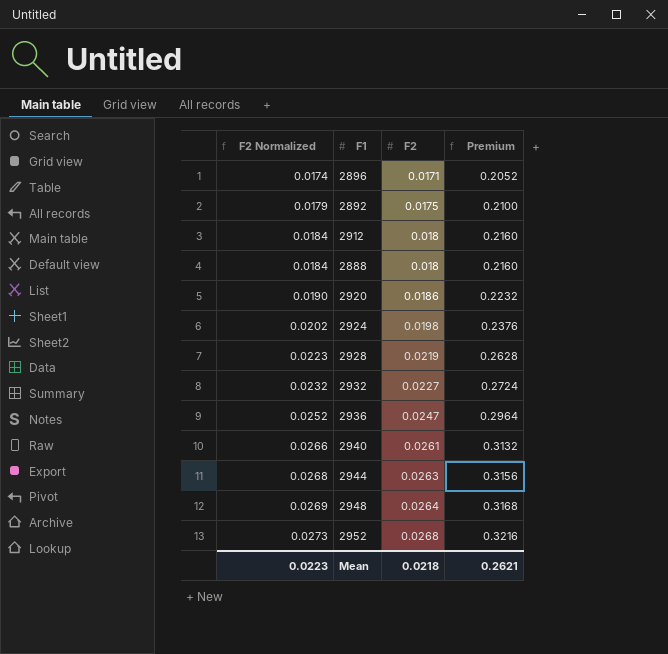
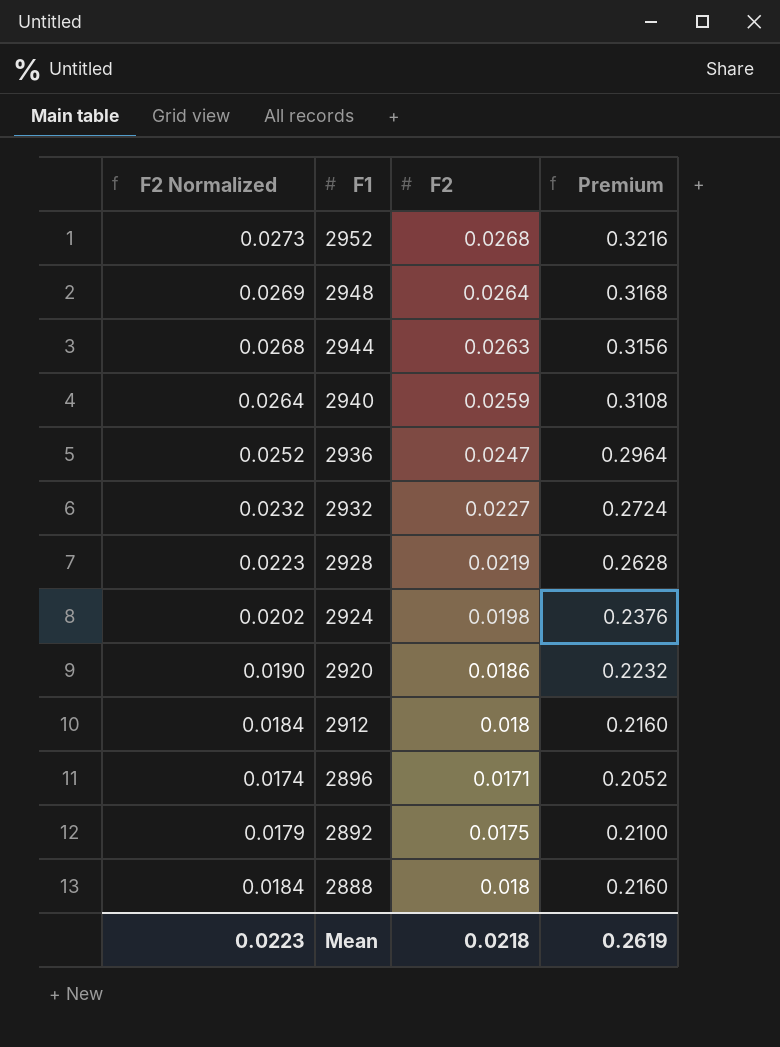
row order: F2 Normalized ascending -> F1 descending
2940 | F2 Normalized: 0.0266 -> 0.0264
2940 | F2: 0.0261 -> 0.0259
2940 | Premium: 0.3132 -> 0.3108
Mean | Premium: 0.2621 -> 0.2619

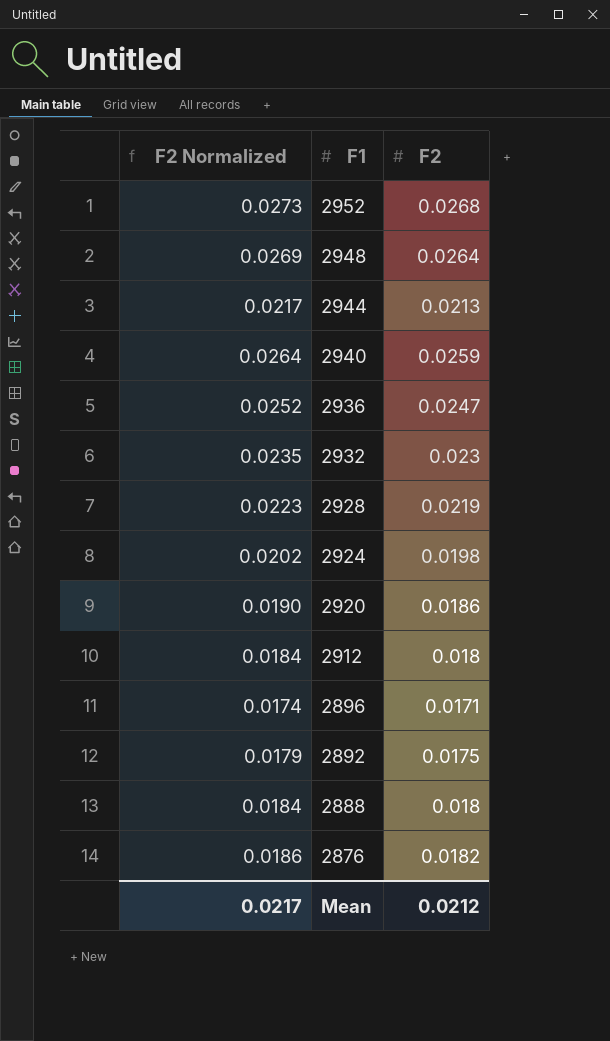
column Premium | formula: [F2] * 12 -> none
2944 | F2 Normalized: 0.0268 -> 0.0217
2944 | F2: 0.0263 -> 0.0213
2932 | F2 Normalized: 0.0232 -> 0.0235
2932 | F2: 0.0227 -> 0.023
row 2876: none -> 0.0186 | 0.0182
Mean | F2 Normalized: 0.0223 -> 0.0217
Mean | F2: 0.0218 -> 0.0212

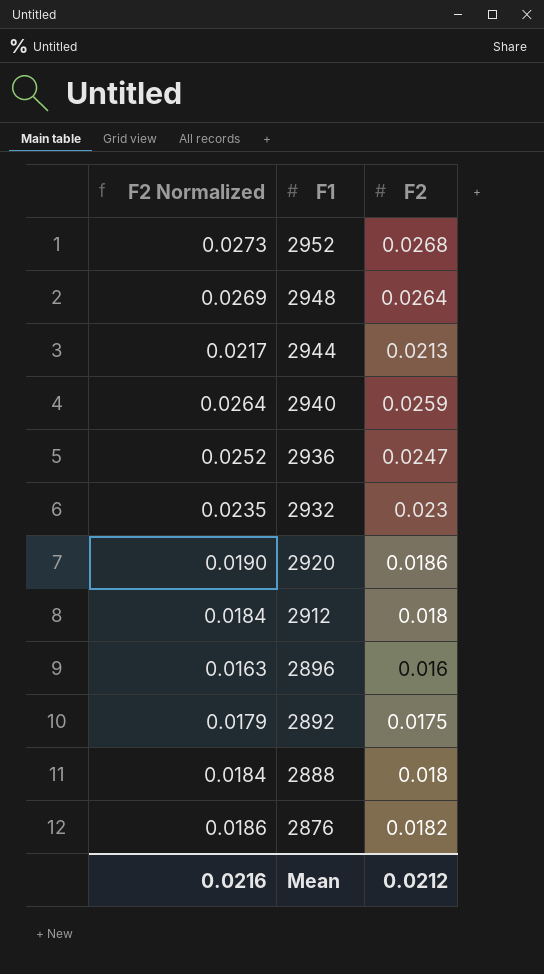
row 2928: 0.0223 | 0.0219 -> none
row 2924: 0.0202 | 0.0198 -> none
2896 | F2 Normalized: 0.0174 -> 0.0163
2896 | F2: 0.0171 -> 0.016
Mean | F2 Normalized: 0.0217 -> 0.0216

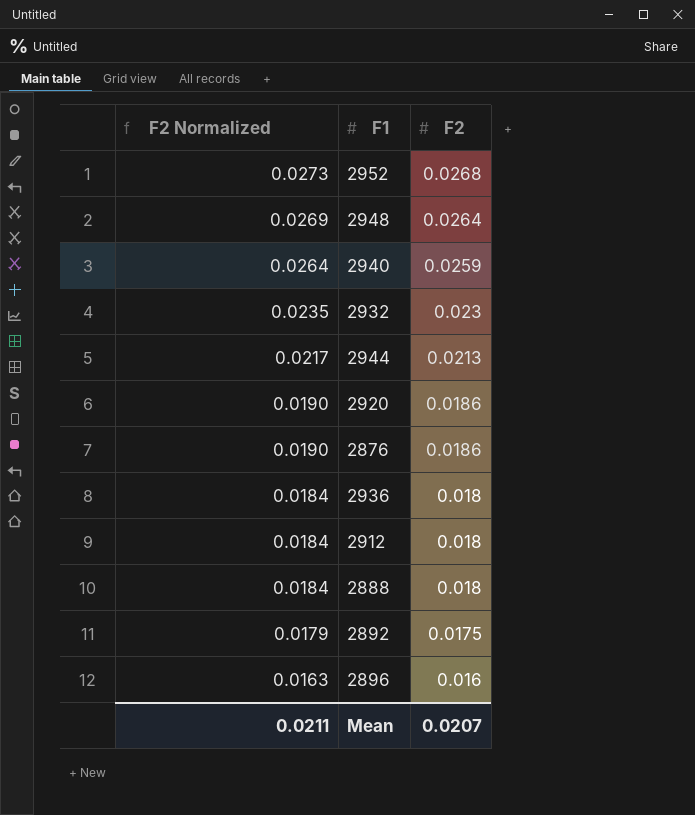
row order: F1 descending -> F2 Normalized descending
2876 | F2 Normalized: 0.0186 -> 0.0190
2876 | F2: 0.0182 -> 0.0186
2936 | F2 Normalized: 0.0252 -> 0.0184
2936 | F2: 0.0247 -> 0.018
Mean | F2 Normalized: 0.0216 -> 0.0211
Mean | F2: 0.0212 -> 0.0207

